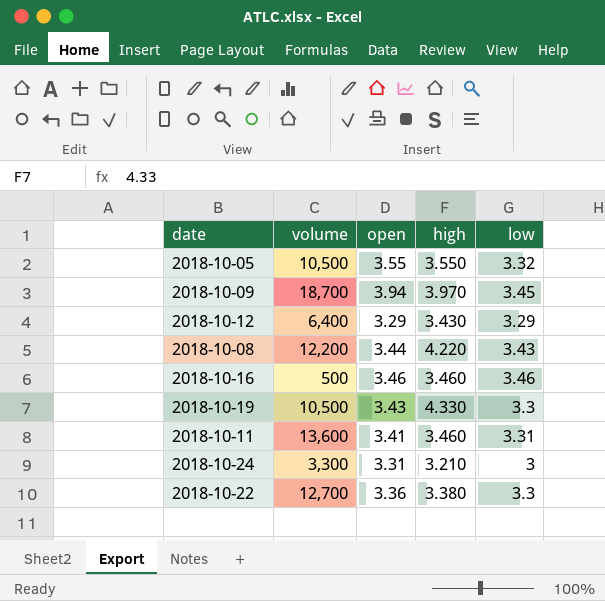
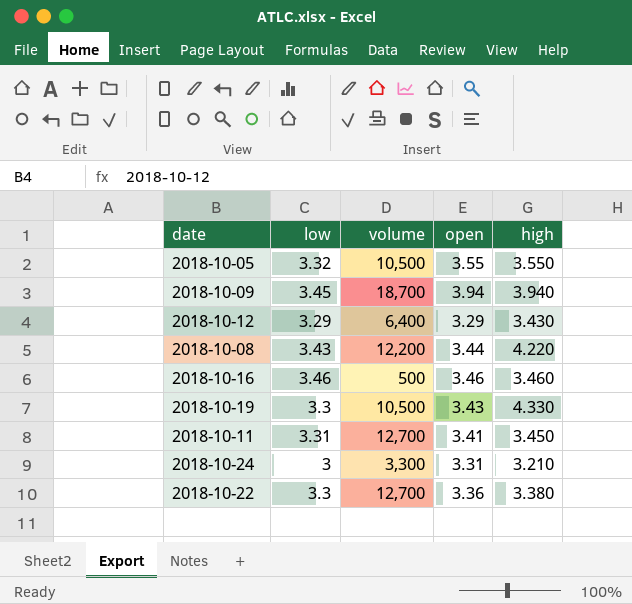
column low | position: 5 -> 2
2018-10-09 | high: 3.970 -> 3.940
2018-10-11 | volume: 13,600 -> 12,700
2018-10-11 | high: 3.460 -> 3.450

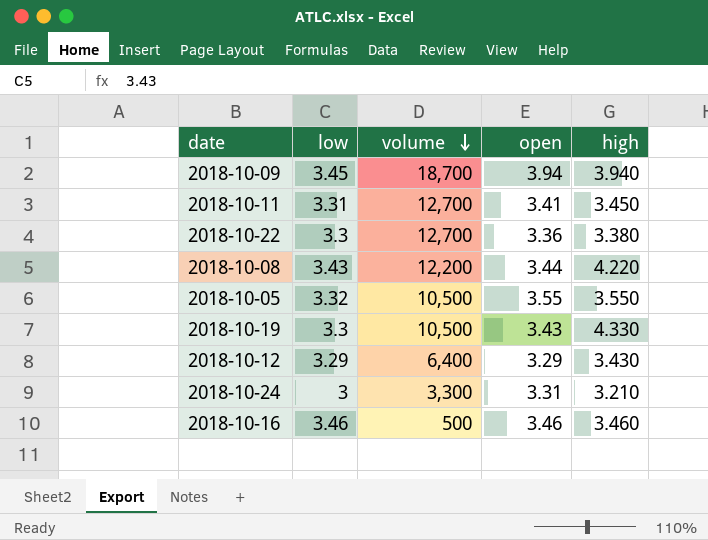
row order: none -> volume descending

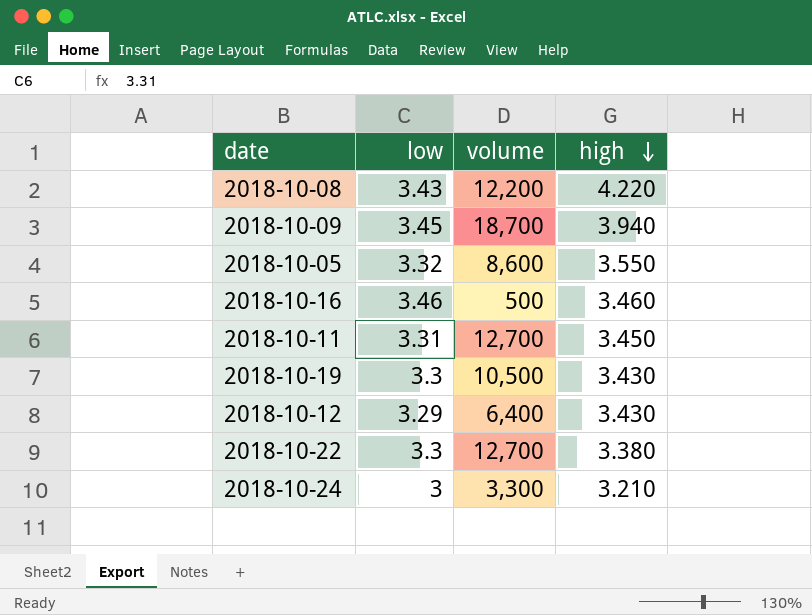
row order: volume descending -> high descending
column open | position: 4 -> none
2018-10-05 | volume: 10,500 -> 8,600
2018-10-19 | high: 4.330 -> 3.430

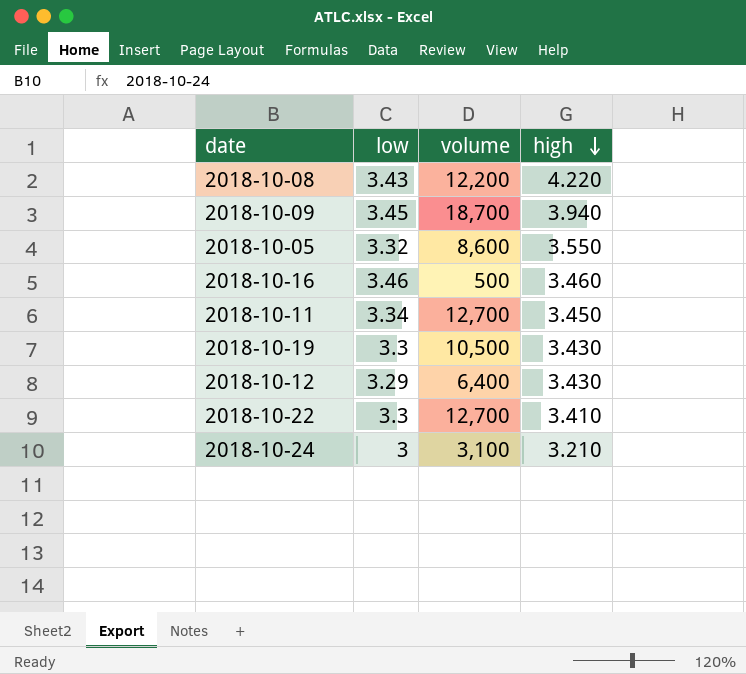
2018-10-11 | low: 3.31 -> 3.34
2018-10-22 | high: 3.380 -> 3.410
2018-10-24 | volume: 3,300 -> 3,100

